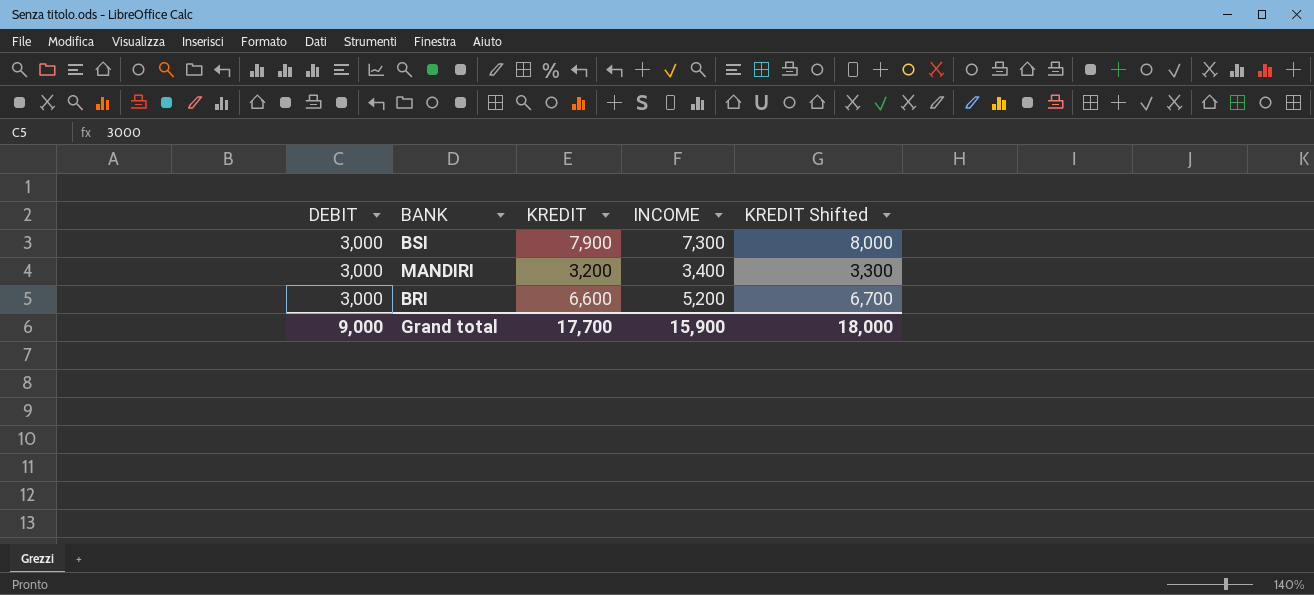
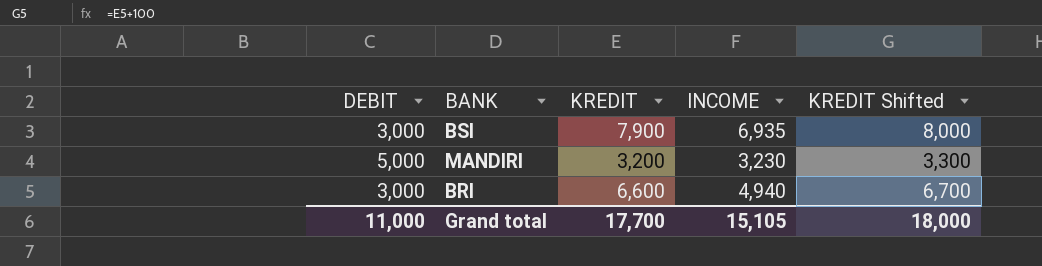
BSI | INCOME: 7,300 -> 6,935
MANDIRI | DEBIT: 3,000 -> 5,000
MANDIRI | INCOME: 3,400 -> 3,230
BRI | INCOME: 5,200 -> 4,940
Grand total | DEBIT: 9,000 -> 11,000
Grand total | INCOME: 15,900 -> 15,105

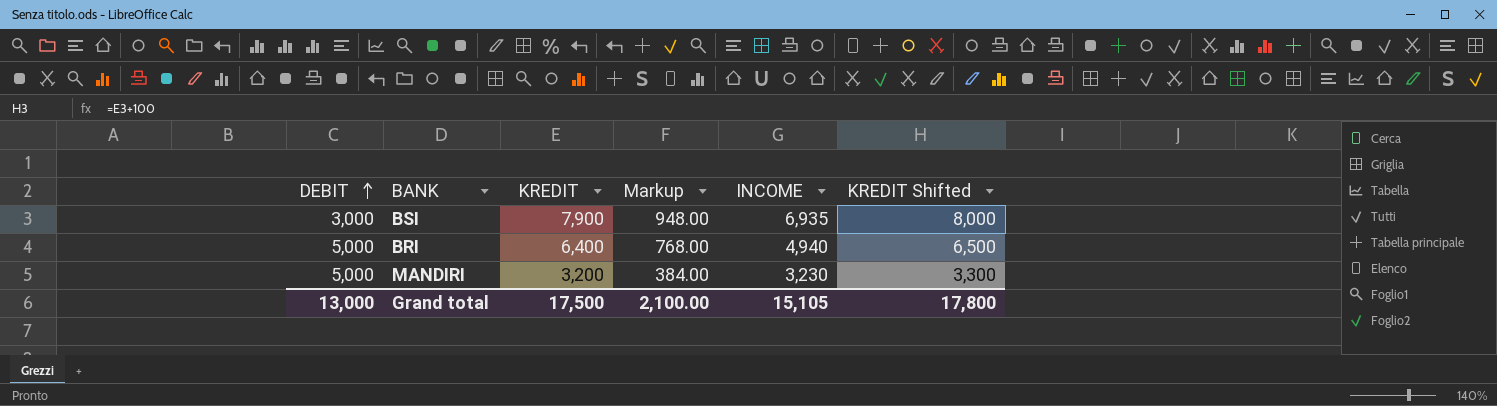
row order: none -> DEBIT ascending
column Markup | formula: none -> [KREDIT] * 0.12
BRI | DEBIT: 3,000 -> 5,000
BRI | KREDIT: 6,600 -> 6,400
BRI | KREDIT Shifted: 6,700 -> 6,500
Grand total | DEBIT: 11,000 -> 13,000
Grand total | KREDIT: 17,700 -> 17,500
Grand total | KREDIT Shifted: 18,000 -> 17,800

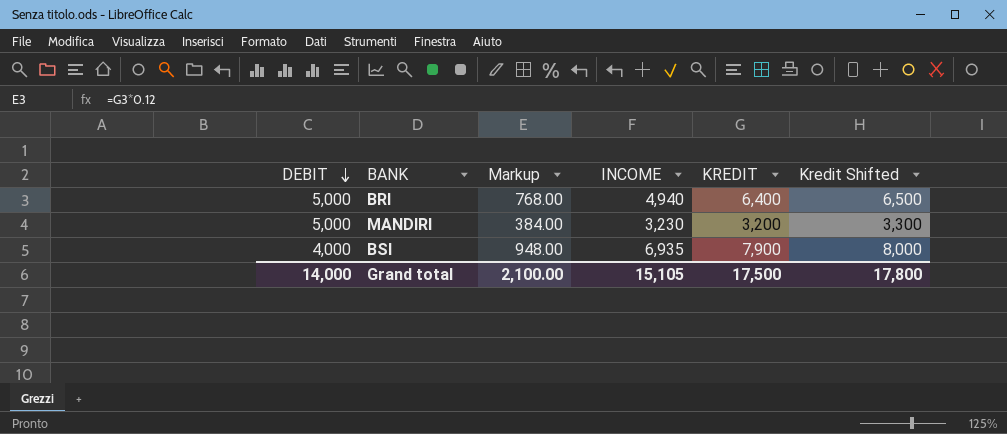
row order: DEBIT ascending -> DEBIT descending
column KREDIT | position: 3 -> 5
column name: KREDIT Shifted -> Kredit Shifted
BSI | DEBIT: 3,000 -> 4,000
Grand total | DEBIT: 13,000 -> 14,000

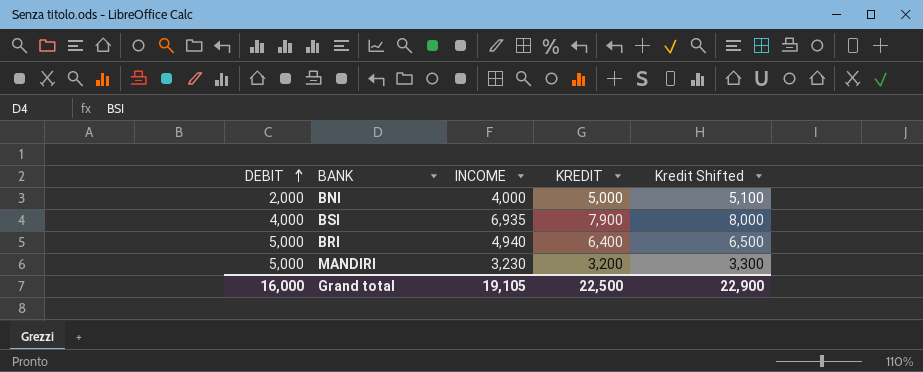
row order: DEBIT descending -> DEBIT ascending
column Markup | formula: [KREDIT] * 0.12 -> none
row BNI: none -> 2,000 | 4,000 | 5,000 | 5,100
Grand total | DEBIT: 14,000 -> 16,000
Grand total | INCOME: 15,105 -> 19,105
Grand total | KREDIT: 17,500 -> 22,500
Grand total | Kredit Shifted: 17,800 -> 22,900

